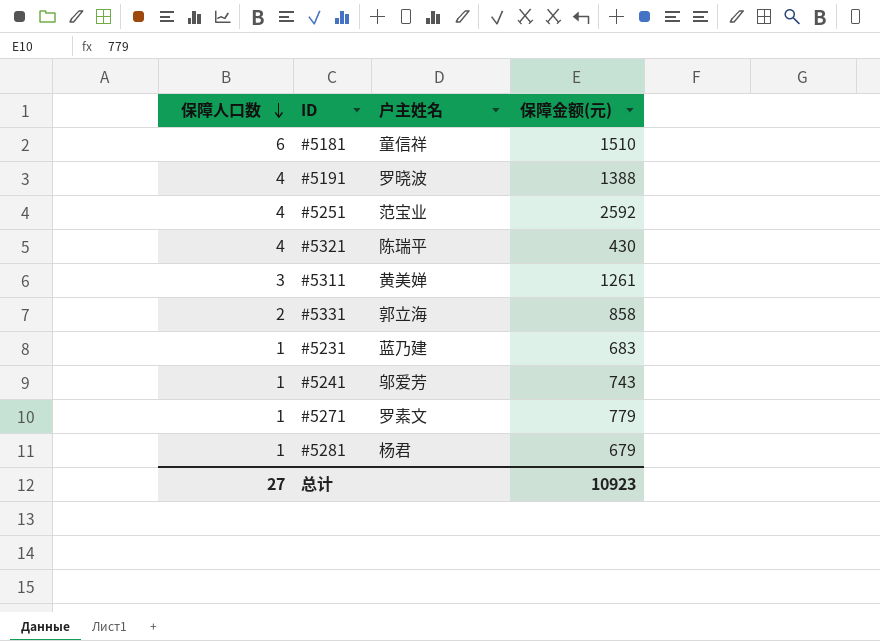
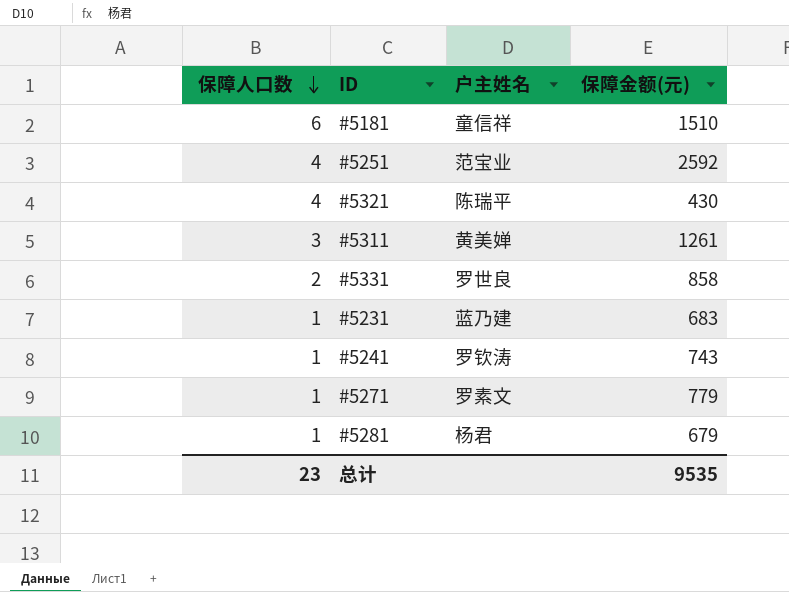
row #5191: 4 | 罗晓波 | 1388 -> none
#5331 | 户主姓名: 郭立海 -> 罗世良
#5241 | 户主姓名: 邬爱芳 -> 罗钦涛
总计 | 保障人口数: 27 -> 23
总计 | 保障金额(元): 10923 -> 9535

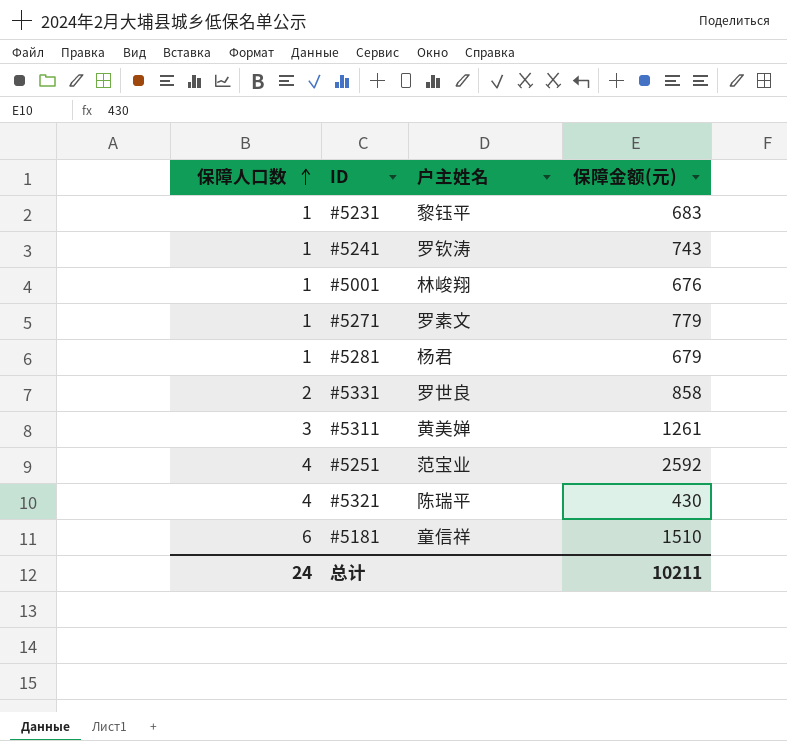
row order: 保障人口数 descending -> 保障人口数 ascending
#5231 | 户主姓名: 蓝乃建 -> 黎钰平
row #5001: none -> 1 | 林峻翔 | 676
总计 | 保障人口数: 23 -> 24
总计 | 保障金额(元): 9535 -> 10211

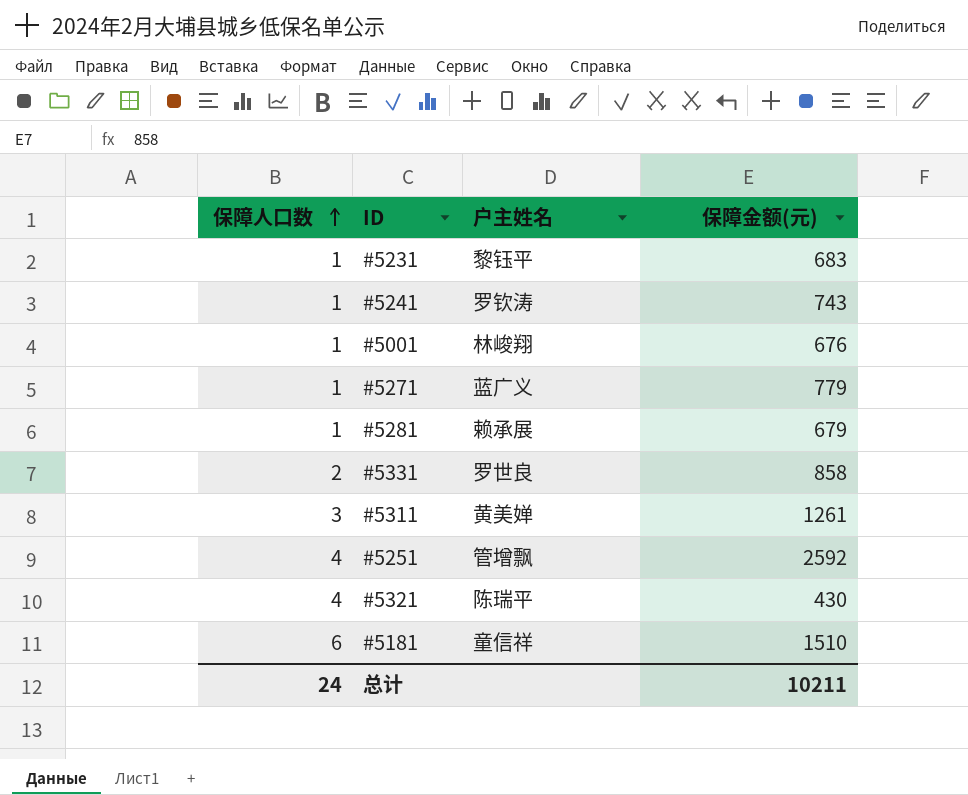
#5271 | 户主姓名: 罗素文 -> 蓝广义
#5281 | 户主姓名: 杨君 -> 赖承展
#5251 | 户主姓名: 范宝业 -> 管增飘

